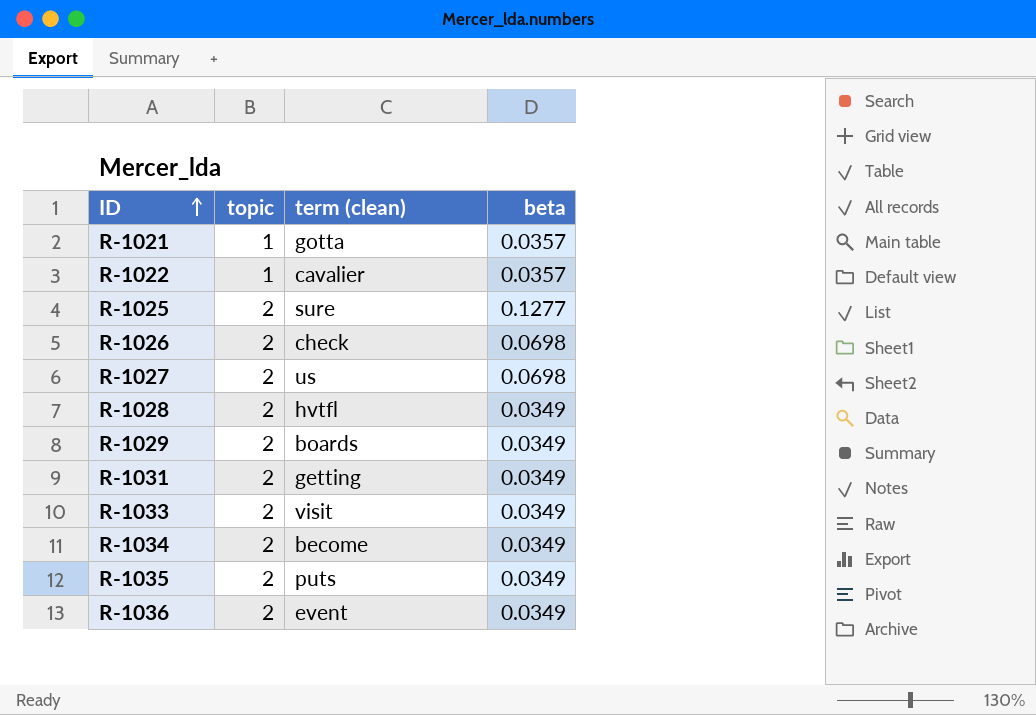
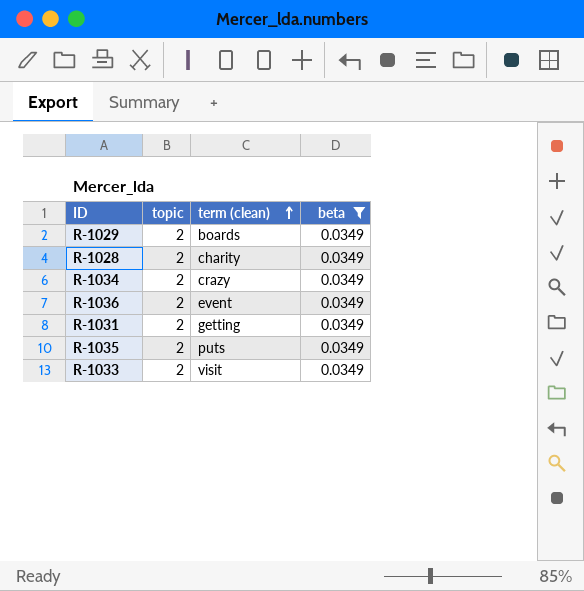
filter: none -> beta = 0.0349
row order: ID ascending -> term (clean) ascending
R-1028 | term (clean): hvtfl -> charity
R-1034 | term (clean): become -> crazy

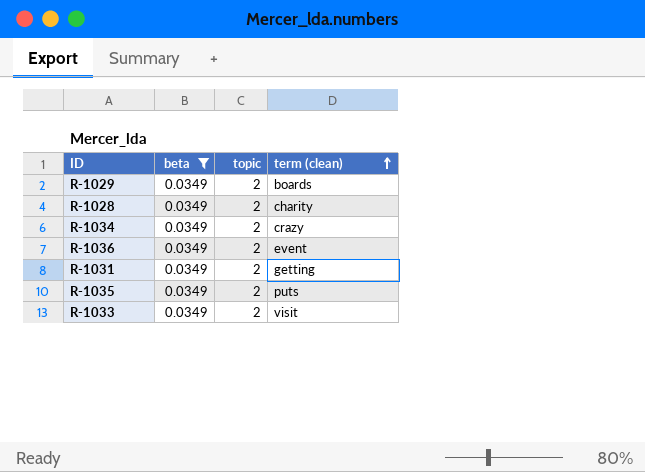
column beta | position: 4 -> 2

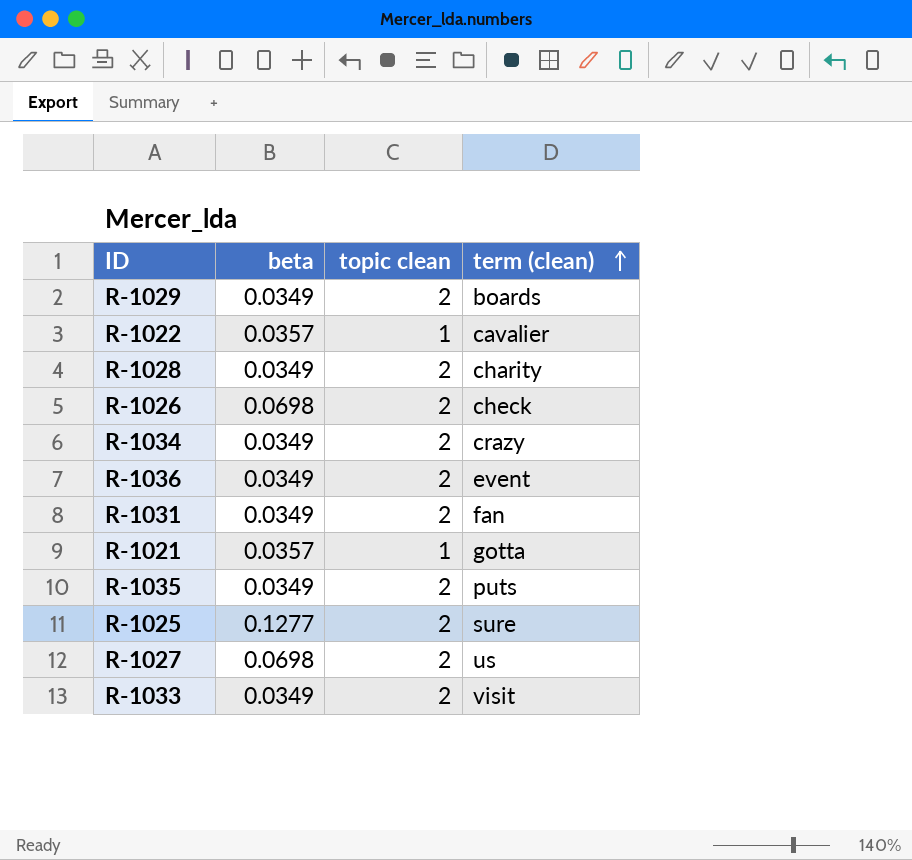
filter: beta = 0.0349 -> none
column name: topic -> topic clean
R-1031 | term (clean): getting -> fan

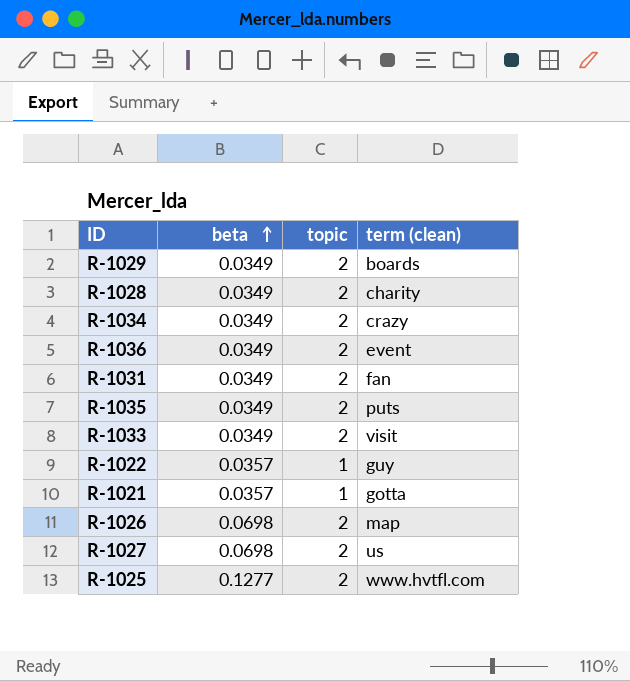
row order: term (clean) ascending -> beta ascending
column name: topic clean -> topic
R-1022 | term (clean): cavalier -> guy
R-1026 | term (clean): check -> map
R-1025 | term (clean): sure -> www.hvtfl.com

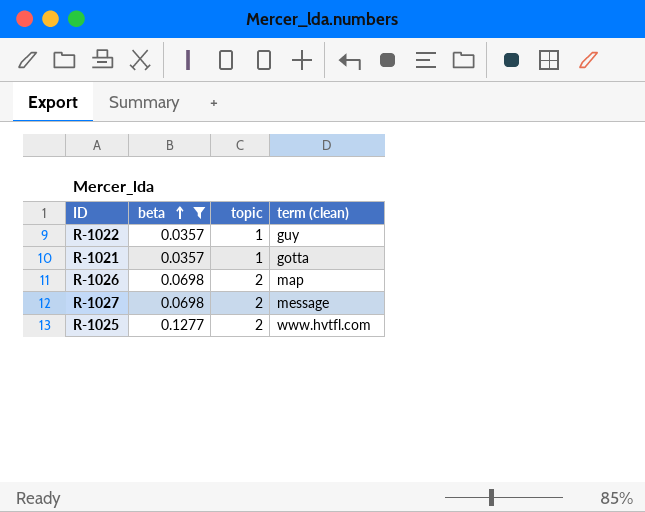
filter: none -> beta != 0.0349
R-1027 | term (clean): us -> message

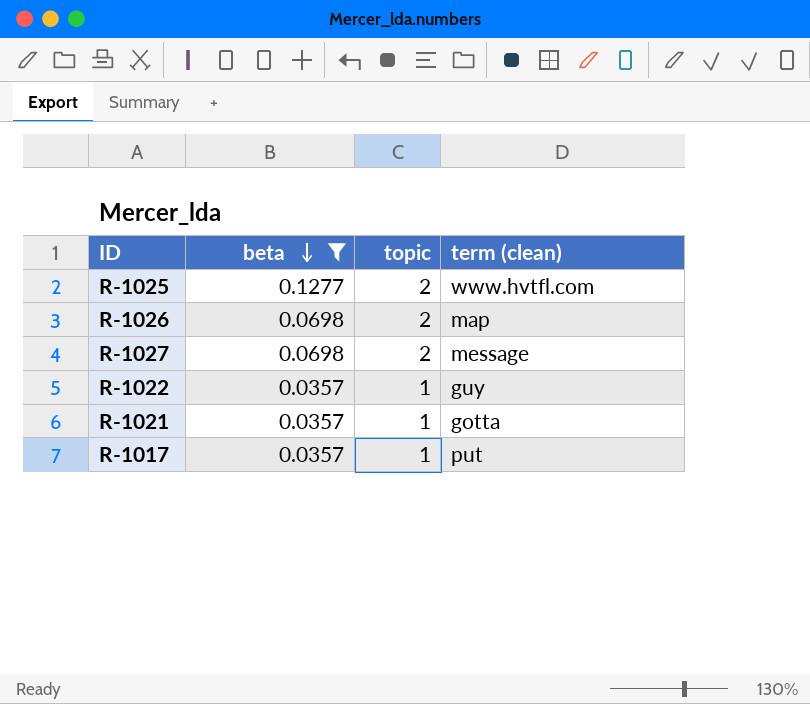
row order: beta ascending -> beta descending
row R-1017: none -> 0.0357 | 1 | put

